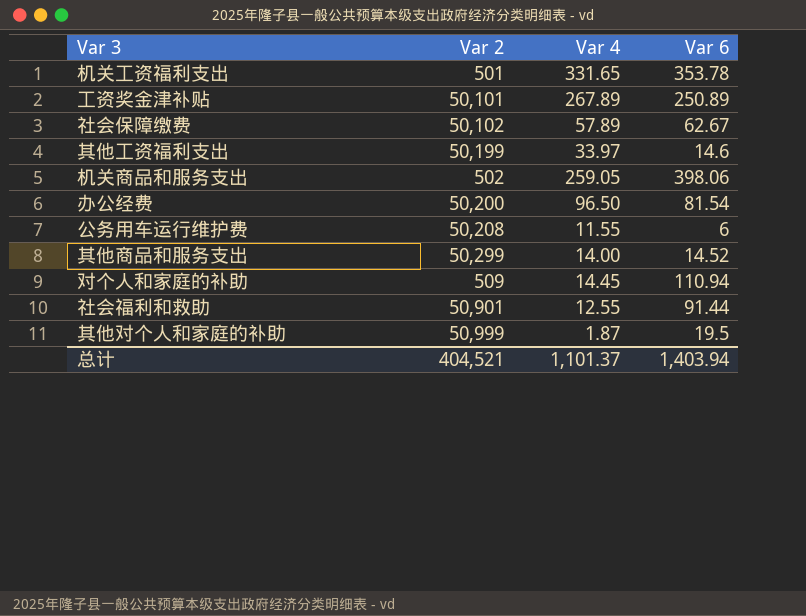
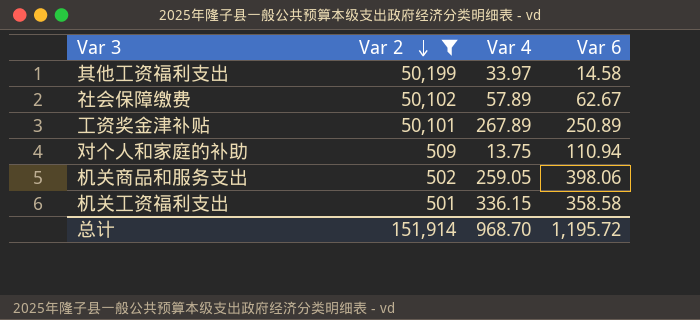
filter: none -> Var 2 <= 50,199
row order: none -> Var 2 descending
其他工资福利支出 | Var 6: 14.6 -> 14.58
对个人和家庭的补助 | Var 4: 14.45 -> 13.75
机关工资福利支出 | Var 4: 331.65 -> 336.15
机关工资福利支出 | Var 6: 353.78 -> 358.58
总计 | Var 2: 404,521 -> 151,914
总计 | Var 4: 1,101.37 -> 968.70
总计 | Var 6: 1,403.94 -> 1,195.72

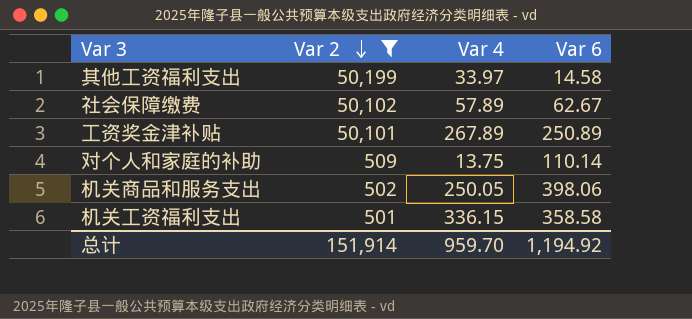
对个人和家庭的补助 | Var 6: 110.94 -> 110.14
机关商品和服务支出 | Var 4: 259.05 -> 250.05
总计 | Var 4: 968.70 -> 959.70
总计 | Var 6: 1,195.72 -> 1,194.92

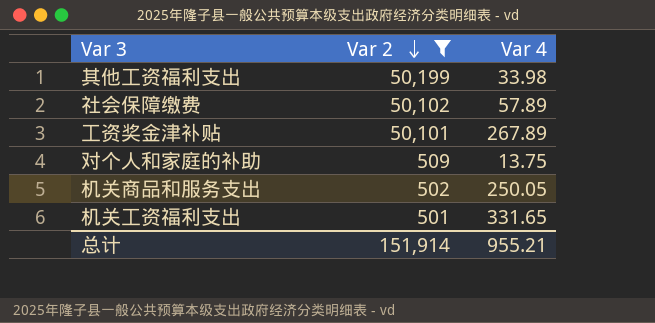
column Var 6 | position: 4 -> none
其他工资福利支出 | Var 4: 33.97 -> 33.98
机关工资福利支出 | Var 4: 336.15 -> 331.65
总计 | Var 4: 959.70 -> 955.21

